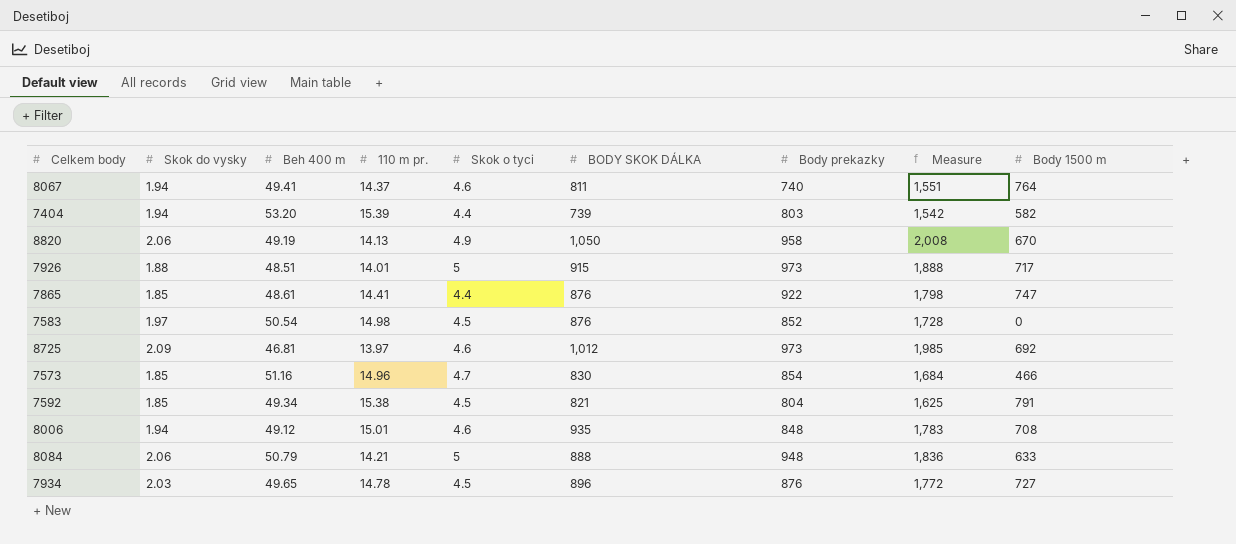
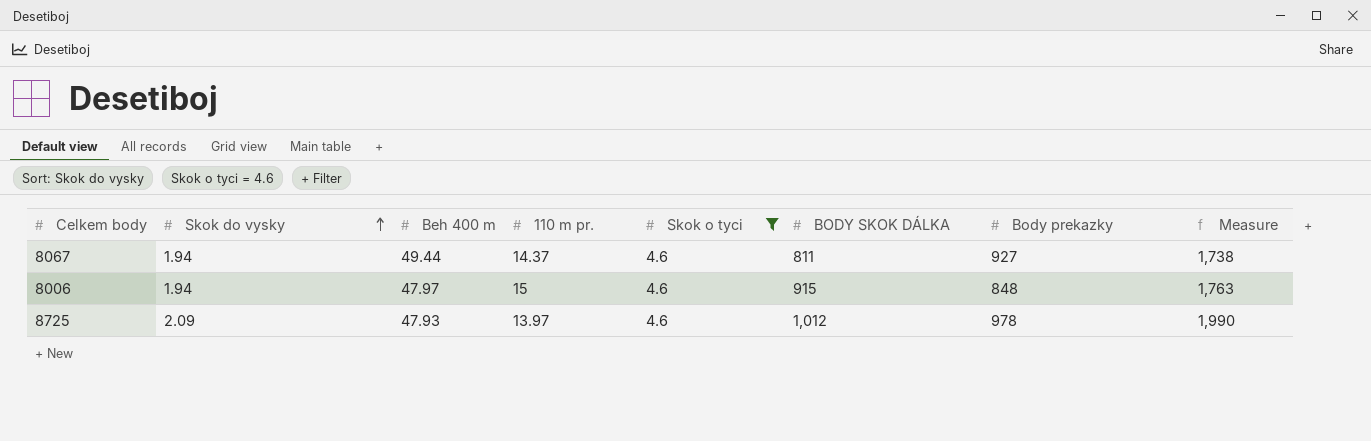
filter: none -> Skok o tyci = 4.6
row order: none -> Skok do vysky ascending
column Body 1500 m | position: 9 -> none
8067 | Beh 400 m: 49.41 -> 49.44
8067 | Body prekazky: 740 -> 927
8067 | Measure: 1,551 -> 1,738
8006 | Beh 400 m: 49.12 -> 47.97
8006 | 110 m pr.: 15.01 -> 15
8006 | BODY SKOK DÁLKA: 935 -> 915
8006 | Measure: 1,783 -> 1,763
8725 | Beh 400 m: 46.81 -> 47.93
8725 | Body prekazky: 973 -> 978
8725 | Measure: 1,985 -> 1,990

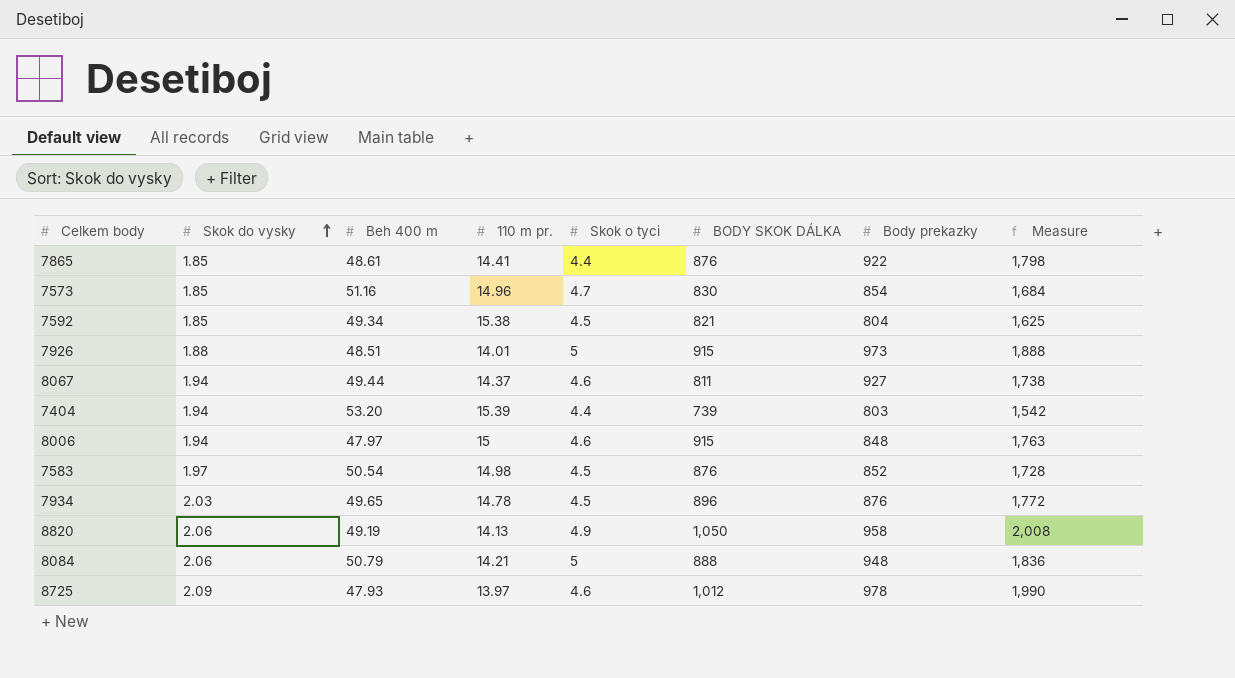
filter: Skok o tyci = 4.6 -> none

